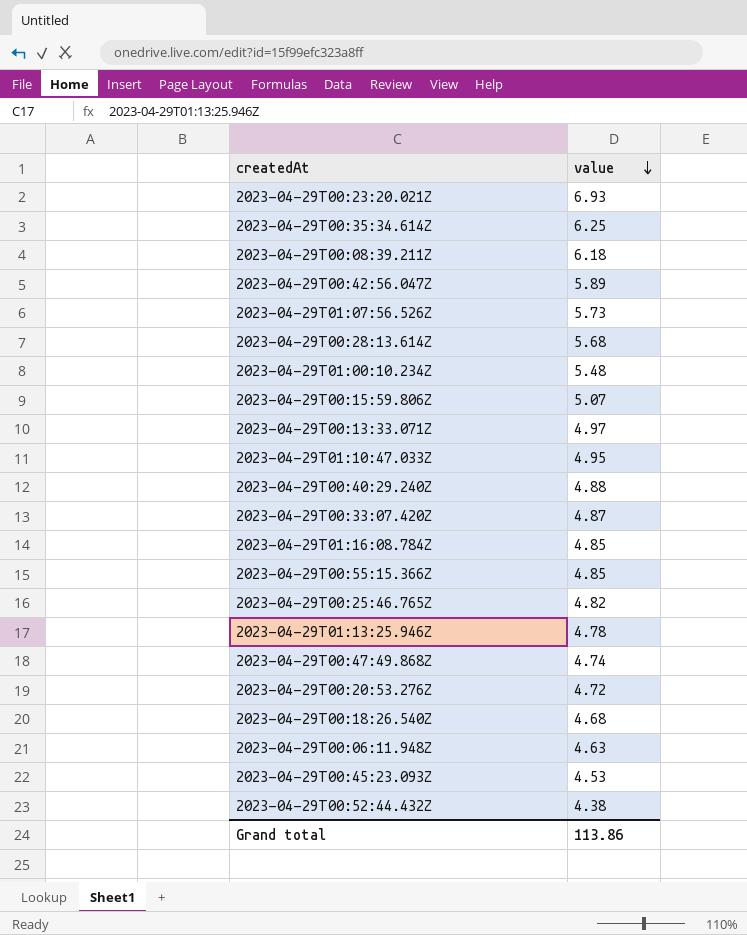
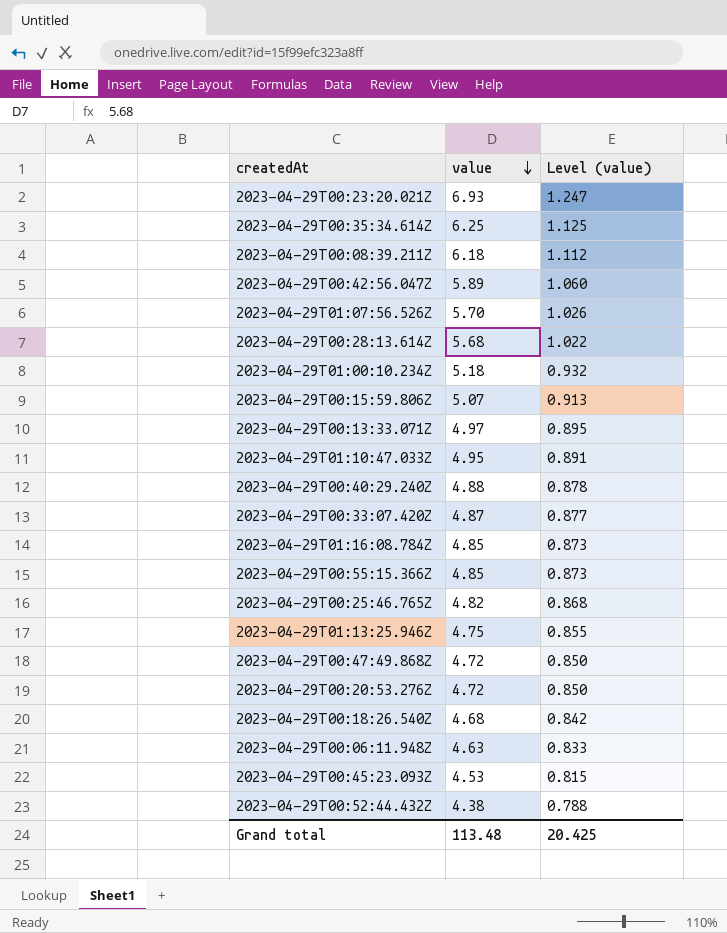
column Level (value) | formula: none -> [value] * 0.18
2023-04-29T01:07:56.526Z | value: 5.73 -> 5.70
2023-04-29T01:00:10.234Z | value: 5.48 -> 5.18
2023-04-29T01:13:25.946Z | value: 4.78 -> 4.75
2023-04-29T00:47:49.868Z | value: 4.74 -> 4.72
Grand total | value: 113.86 -> 113.48

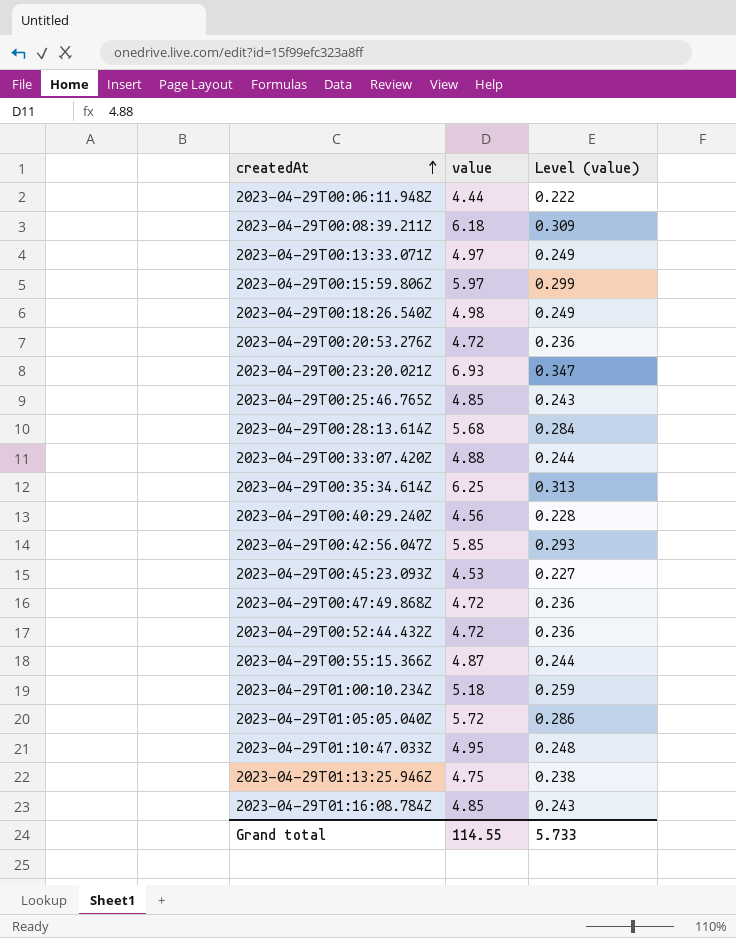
row order: value descending -> createdAt ascending
column Level (value) | formula: [value] * 0.18 -> [value] * 0.05
row 2023-04-29T01:07:56.526Z: 5.70 | 1.026 -> none
2023-04-29T00:06:11.948Z | value: 4.63 -> 4.44
2023-04-29T00:15:59.806Z | value: 5.07 -> 5.97
2023-04-29T00:18:26.540Z | value: 4.68 -> 4.98
2023-04-29T00:25:46.765Z | value: 4.82 -> 4.85
2023-04-29T00:33:07.420Z | value: 4.87 -> 4.88
2023-04-29T00:40:29.240Z | value: 4.88 -> 4.56
2023-04-29T00:42:56.047Z | value: 5.89 -> 5.85
2023-04-29T00:52:44.432Z | value: 4.38 -> 4.72
2023-04-29T00:55:15.366Z | value: 4.85 -> 4.87
row 2023-04-29T01:05:05.040Z: none -> 5.72 | 0.286
Grand total | value: 113.48 -> 114.55
Grand total | Level (value): 20.425 -> 5.733

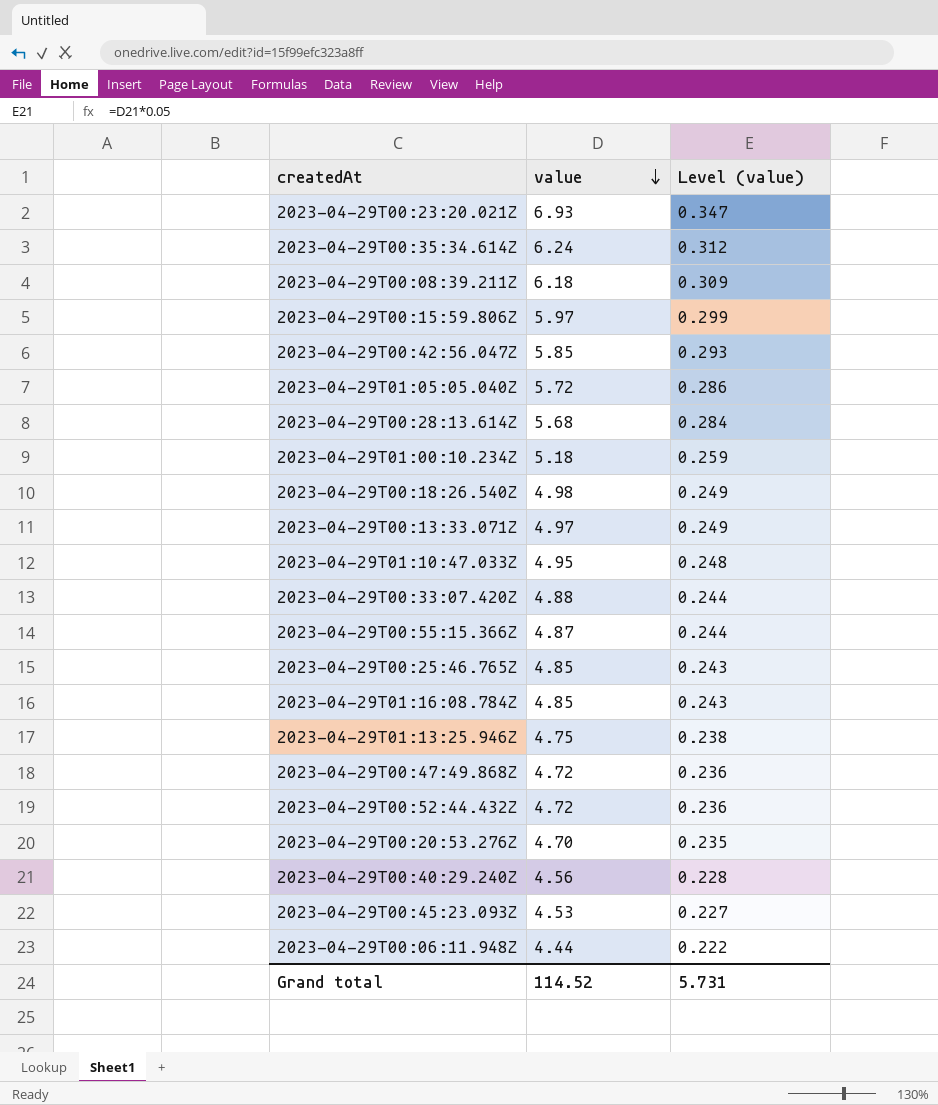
row order: createdAt ascending -> value descending
2023-04-29T00:35:34.614Z | value: 6.25 -> 6.24
2023-04-29T00:35:34.614Z | Level (value): 0.313 -> 0.312
2023-04-29T00:20:53.276Z | value: 4.72 -> 4.70
2023-04-29T00:20:53.276Z | Level (value): 0.236 -> 0.235
Grand total | value: 114.55 -> 114.52
Grand total | Level (value): 5.733 -> 5.731

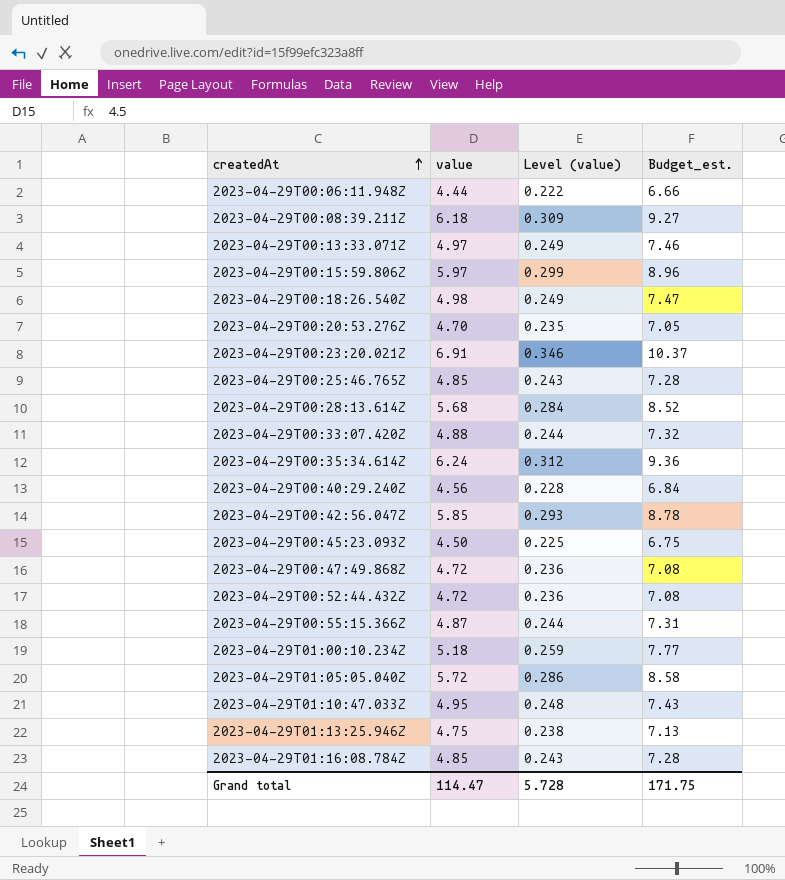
row order: value descending -> createdAt ascending
column Budget_est. | formula: none -> [value] * 1.5
2023-04-29T00:23:20.021Z | value: 6.93 -> 6.91
2023-04-29T00:23:20.021Z | Level (value): 0.347 -> 0.346
2023-04-29T00:45:23.093Z | value: 4.53 -> 4.50
2023-04-29T00:45:23.093Z | Level (value): 0.227 -> 0.225
Grand total | value: 114.52 -> 114.47
Grand total | Level (value): 5.731 -> 5.728

